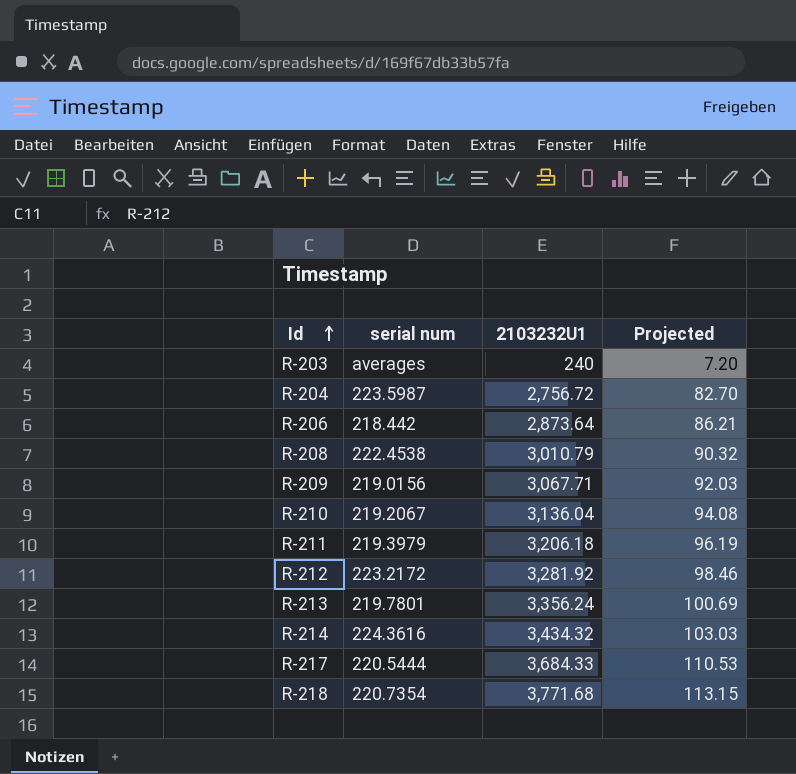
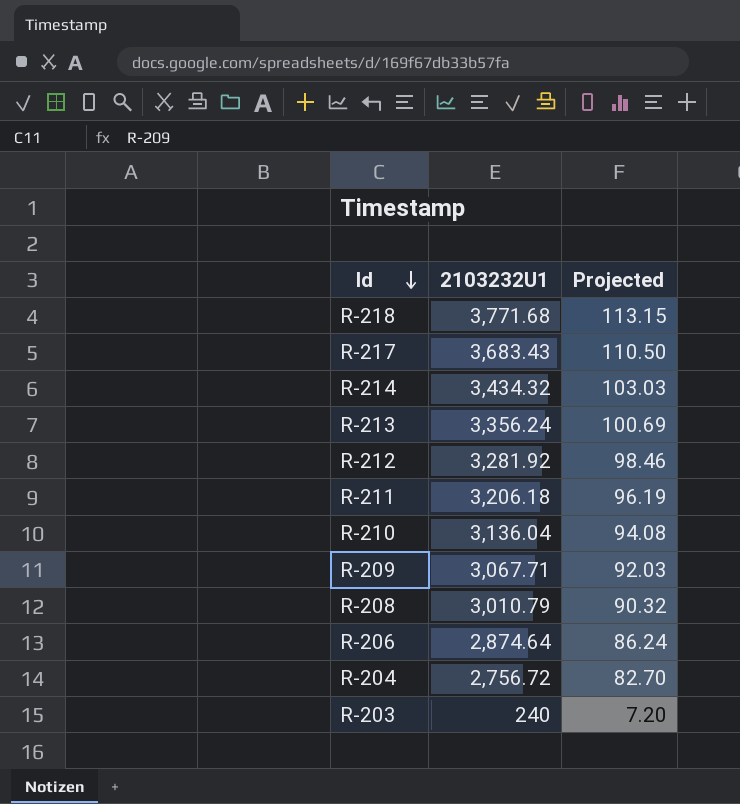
row order: Id ascending -> Id descending
column serial num | position: 2 -> none
R-217 | 2103232U1: 3,684.33 -> 3,683.43
R-217 | Projected: 110.53 -> 110.50
R-206 | 2103232U1: 2,873.64 -> 2,874.64
R-206 | Projected: 86.21 -> 86.24

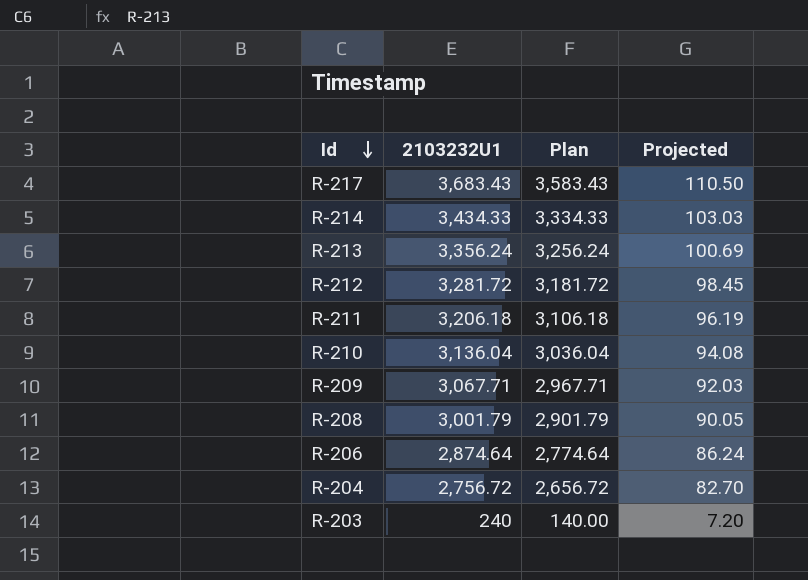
column Plan | formula: none -> [2103232U1] - 100
row R-218: 3,771.68 | 113.15 -> none
R-214 | 2103232U1: 3,434.32 -> 3,434.33
R-212 | 2103232U1: 3,281.92 -> 3,281.72
R-212 | Projected: 98.46 -> 98.45
R-208 | 2103232U1: 3,010.79 -> 3,001.79
R-208 | Projected: 90.32 -> 90.05

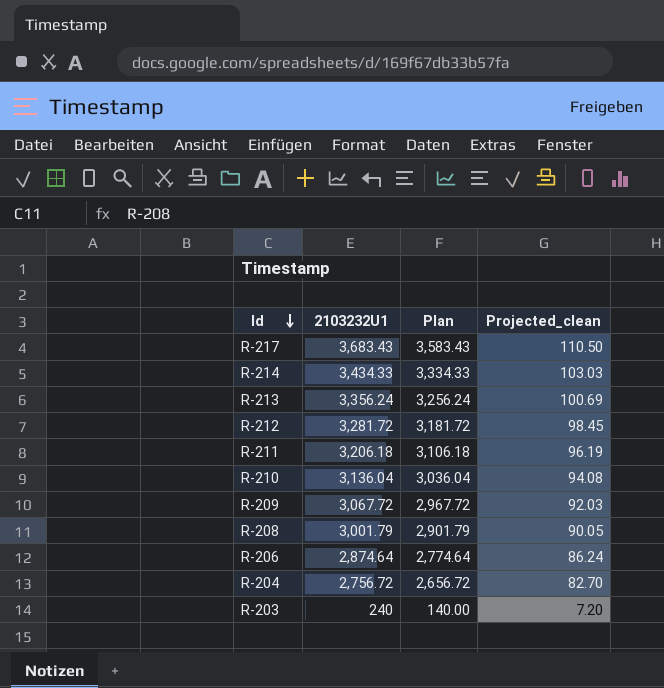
column name: Projected -> Projected_clean
R-209 | 2103232U1: 3,067.71 -> 3,067.72
R-209 | Plan: 2,967.71 -> 2,967.72

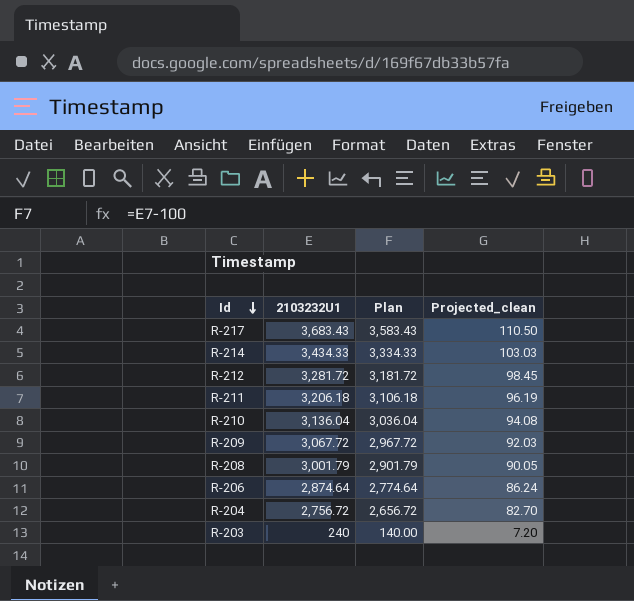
row R-213: 3,356.24 | 3,256.24 | 100.69 -> none

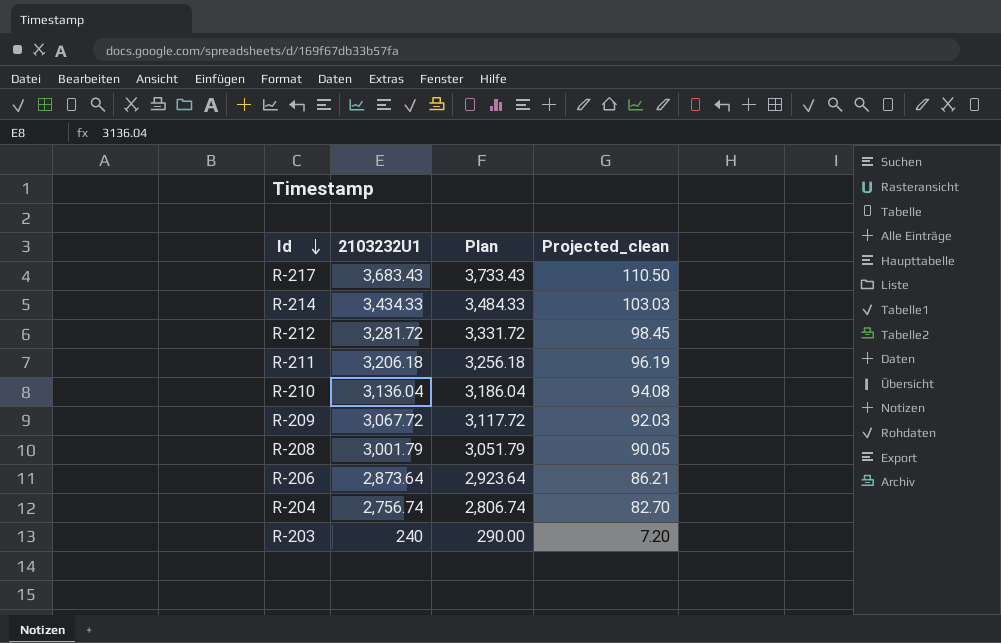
column Plan | formula: [2103232U1] - 100 -> [2103232U1] + 50
R-206 | 2103232U1: 2,874.64 -> 2,873.64
R-206 | Projected_clean: 86.24 -> 86.21
R-204 | 2103232U1: 2,756.72 -> 2,756.74

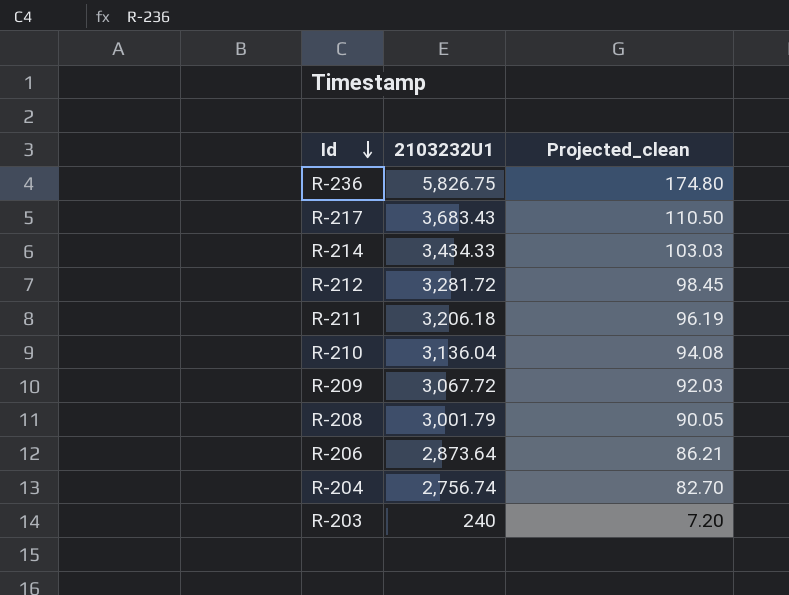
column Plan | formula: [2103232U1] + 50 -> none
row R-236: none -> 5,826.75 | 174.80

